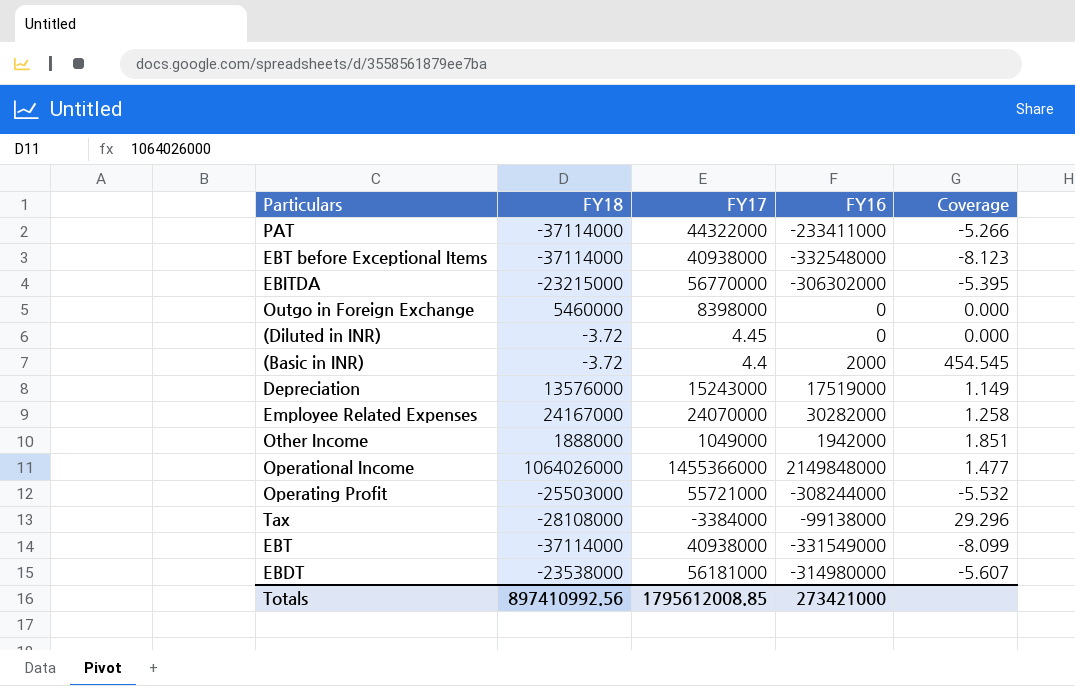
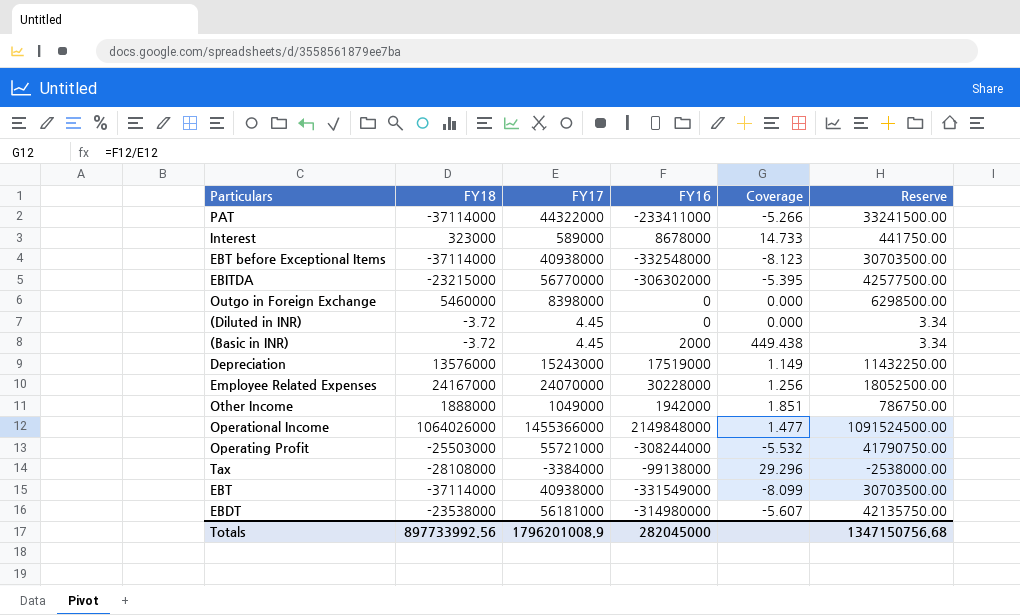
column Reserve | formula: none -> [FY17] * 0.75
row Interest: none -> 323000 | 589000 | 8678000 | 14.733 | 441750.00
(Basic in INR) | FY17: 4.4 -> 4.45
(Basic in INR) | Coverage: 454.545 -> 449.438
Employee Related Expenses | FY16: 30282000 -> 30228000
Employee Related Expenses | Coverage: 1.258 -> 1.256
Totals | FY18: 897410992.56 -> 897733992.56
Totals | FY17: 1795612008.85 -> 1796201008.9
Totals | FY16: 273421000 -> 282045000

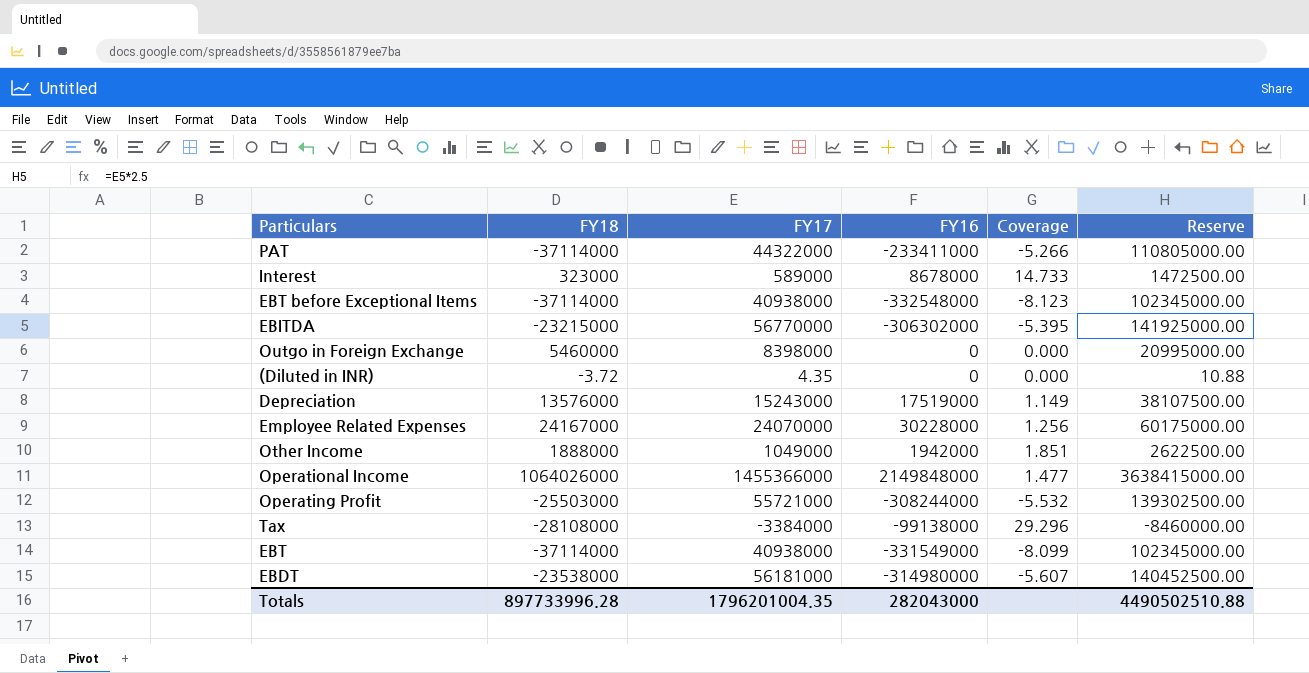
column Reserve | formula: [FY17] * 0.75 -> [FY17] * 2.5
row (Basic in INR): -3.72 | 4.45 | 2000 | 449.438 | 3.34 -> none
(Diluted in INR) | FY17: 4.45 -> 4.35
Totals | FY18: 897733992.56 -> 897733996.28
Totals | FY17: 1796201008.9 -> 1796201004.35
Totals | FY16: 282045000 -> 282043000
Totals | Reserve: 1347150756.68 -> 4490502510.88

